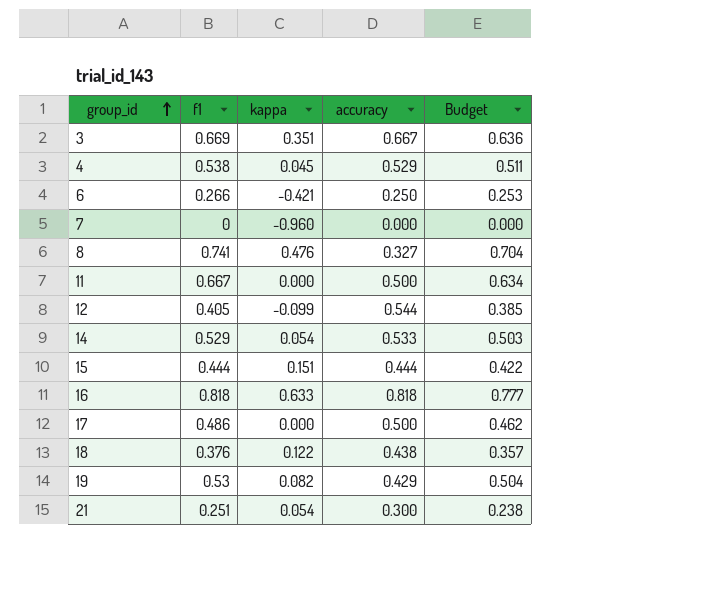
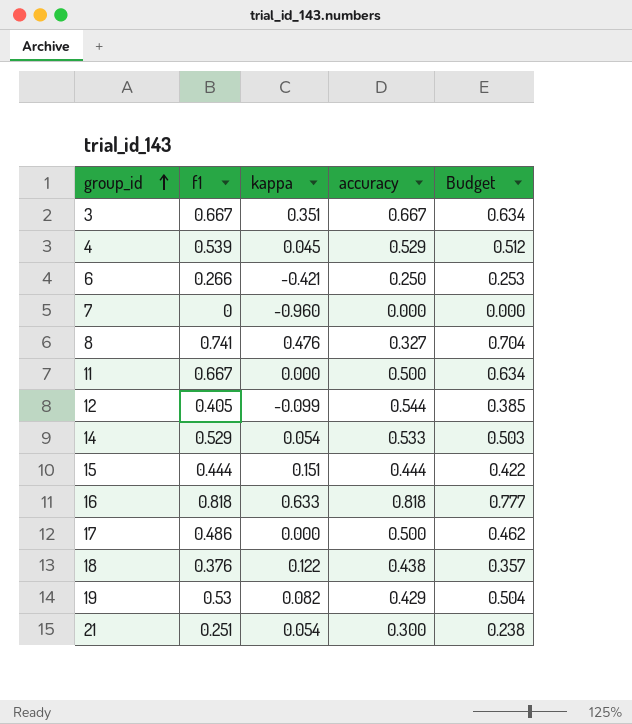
3 | f1: 0.669 -> 0.667
3 | Budget: 0.636 -> 0.634
4 | f1: 0.538 -> 0.539
4 | Budget: 0.511 -> 0.512

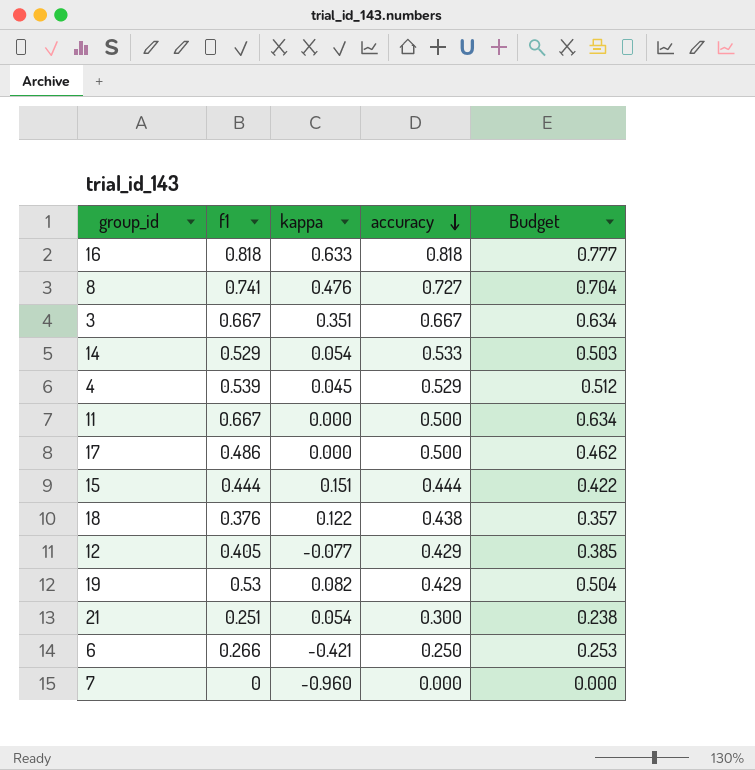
row order: group_id ascending -> accuracy descending
8 | accuracy: 0.327 -> 0.727
12 | kappa: -0.099 -> -0.077
12 | accuracy: 0.544 -> 0.429

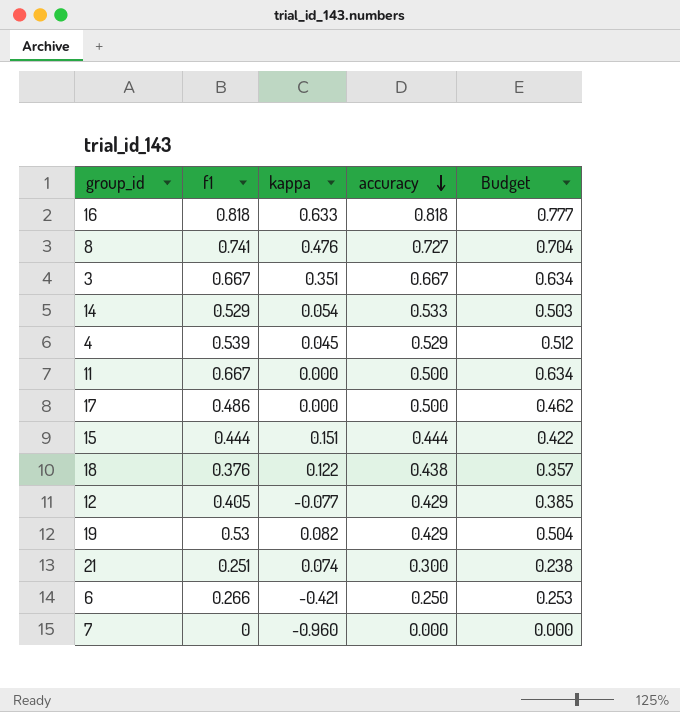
21 | kappa: 0.054 -> 0.074

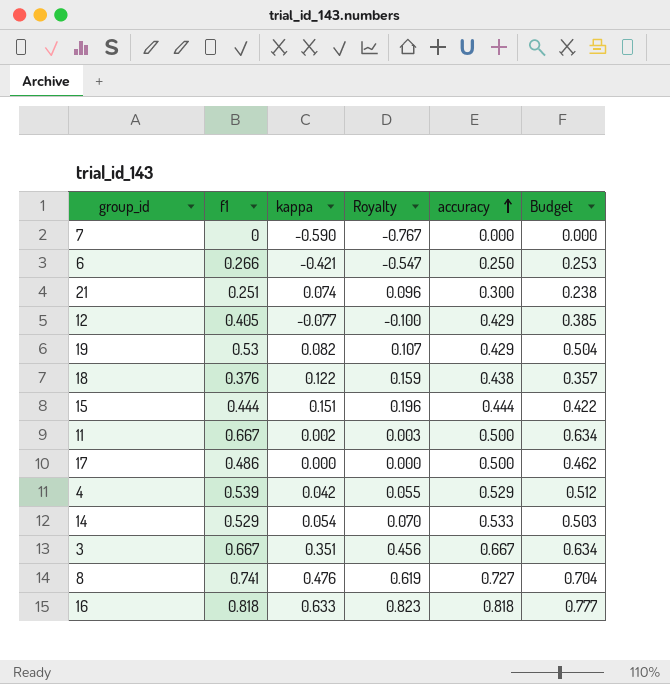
row order: accuracy descending -> accuracy ascending
column Royalty | formula: none -> [kappa] * 1.3
7 | kappa: -0.960 -> -0.590
11 | kappa: 0.000 -> 0.002
4 | kappa: 0.045 -> 0.042

